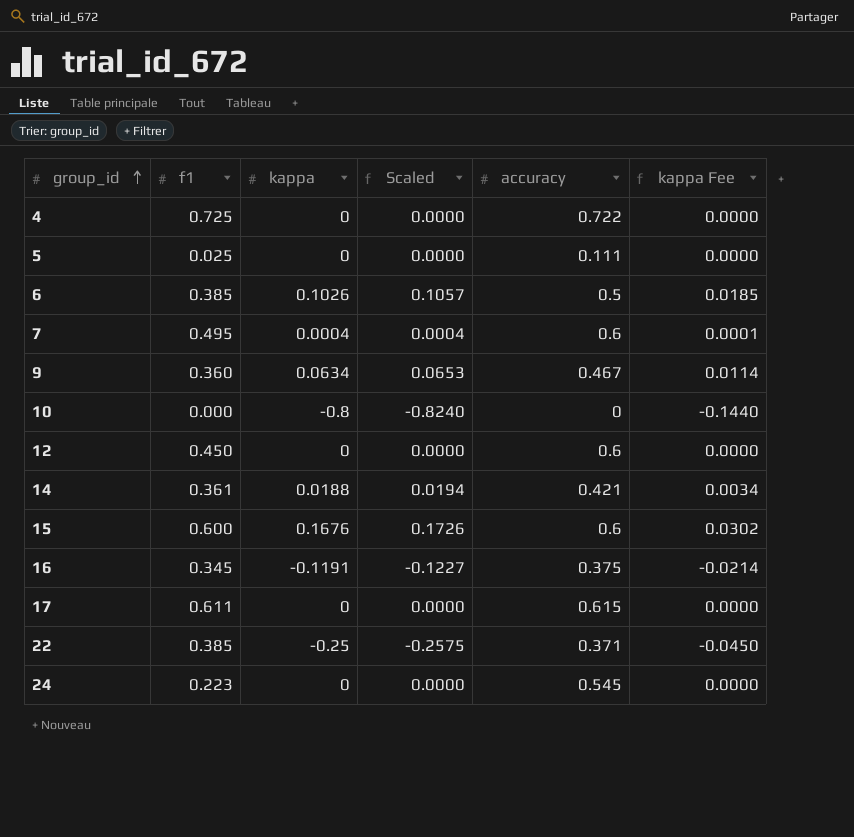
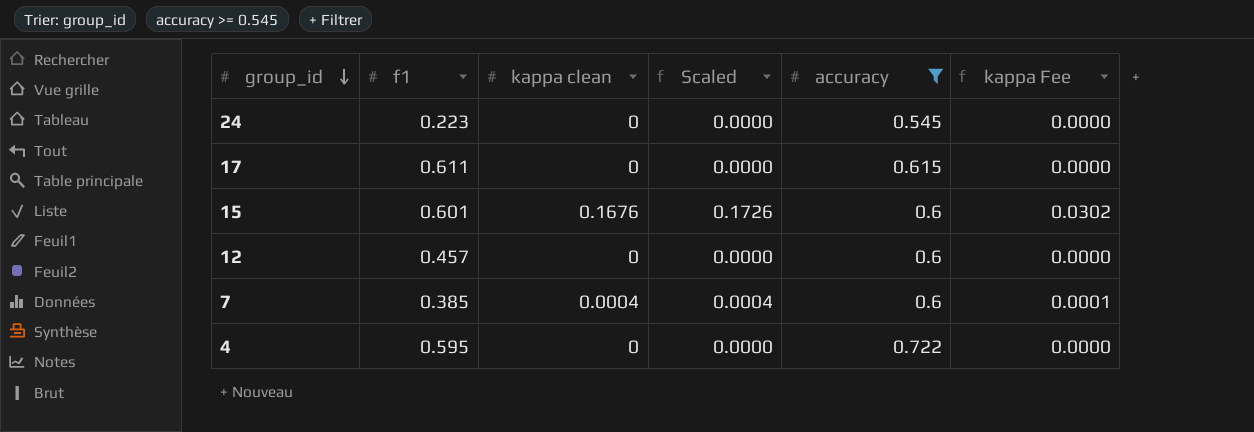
filter: none -> accuracy >= 0.545
row order: group_id ascending -> group_id descending
column name: kappa -> kappa clean
15 | f1: 0.600 -> 0.601
12 | f1: 0.450 -> 0.457
7 | f1: 0.495 -> 0.385
4 | f1: 0.725 -> 0.595

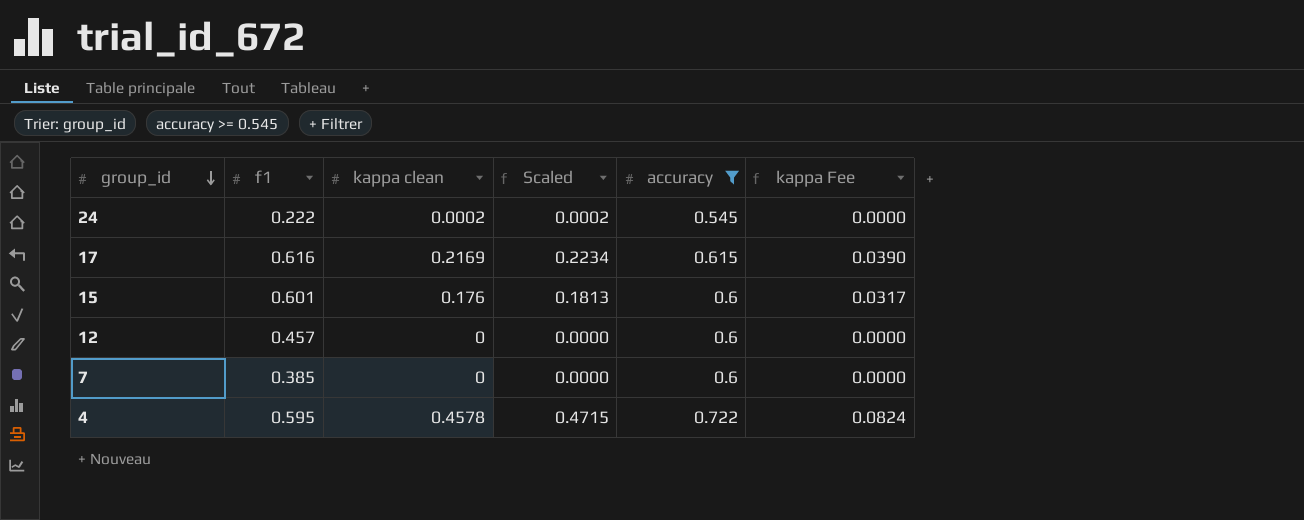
24 | f1: 0.223 -> 0.222
24 | kappa clean: 0 -> 0.0002
24 | Scaled: 0.0000 -> 0.0002
17 | f1: 0.611 -> 0.616
17 | kappa clean: 0 -> 0.2169
17 | Scaled: 0.0000 -> 0.2234
17 | kappa Fee: 0.0000 -> 0.0390
15 | kappa clean: 0.1676 -> 0.176
15 | Scaled: 0.1726 -> 0.1813
15 | kappa Fee: 0.0302 -> 0.0317
7 | kappa clean: 0.0004 -> 0
7 | Scaled: 0.0004 -> 0.0000
7 | kappa Fee: 0.0001 -> 0.0000
4 | kappa clean: 0 -> 0.4578
4 | Scaled: 0.0000 -> 0.4715
4 | kappa Fee: 0.0000 -> 0.0824

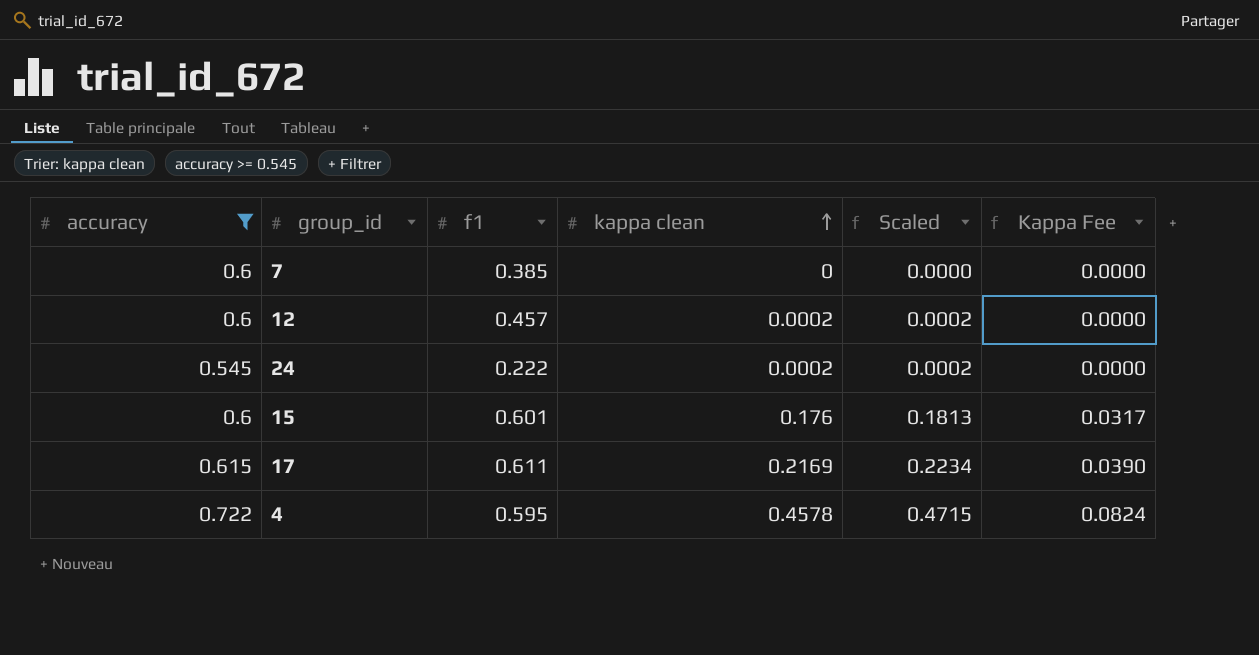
row order: group_id descending -> kappa clean ascending
column accuracy | position: 5 -> 1
column name: kappa Fee -> Kappa Fee
12 | kappa clean: 0 -> 0.0002
12 | Scaled: 0.0000 -> 0.0002
17 | f1: 0.616 -> 0.611

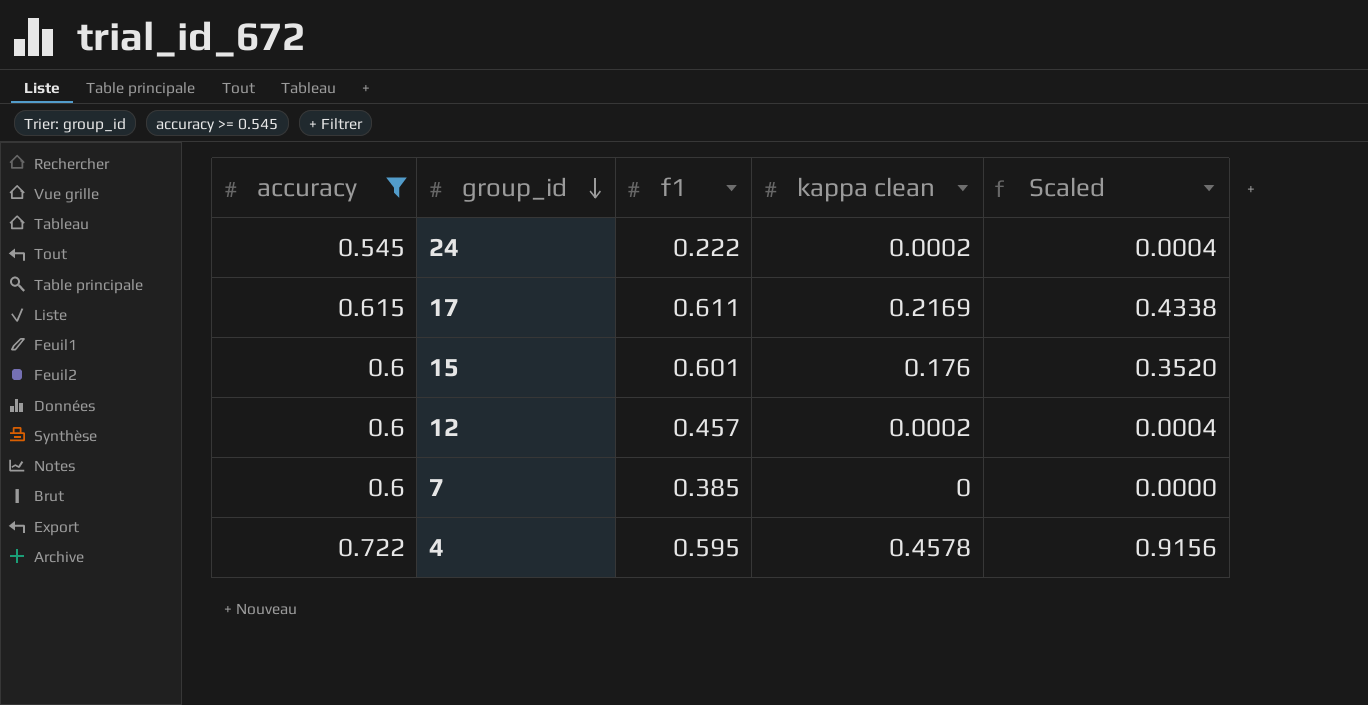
row order: kappa clean ascending -> group_id descending
column Kappa Fee | formula: [kappa clean] * 0.18 -> none
column Scaled | formula: [kappa clean] * 1.03 -> [kappa clean] * 2

